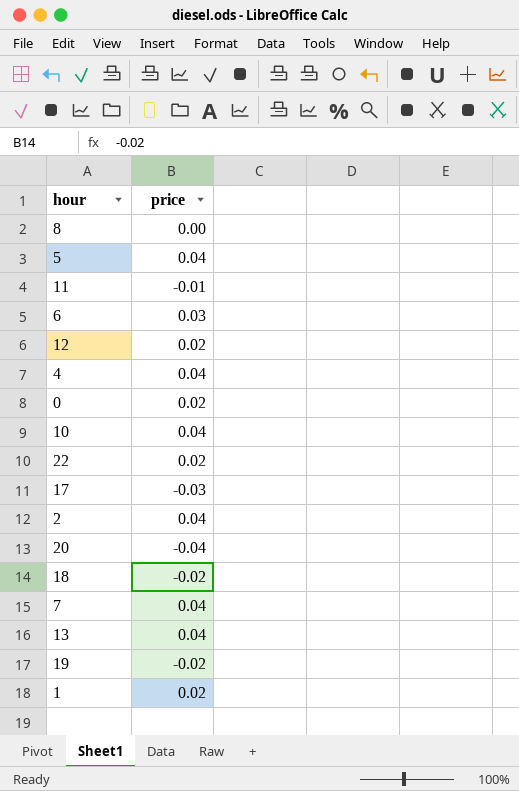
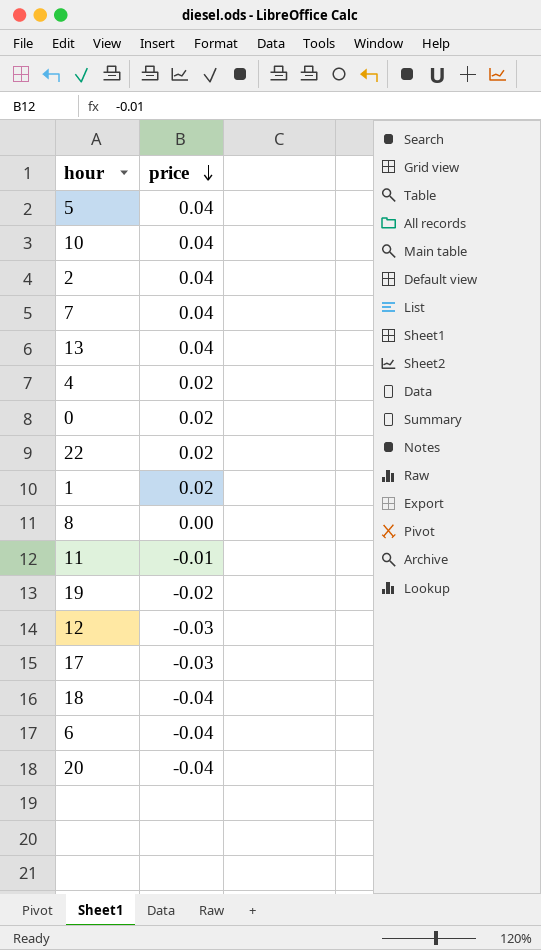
row order: none -> price descending
4 | price: 0.04 -> 0.02
12 | price: 0.02 -> -0.03
18 | price: -0.02 -> -0.04
6 | price: 0.03 -> -0.04

